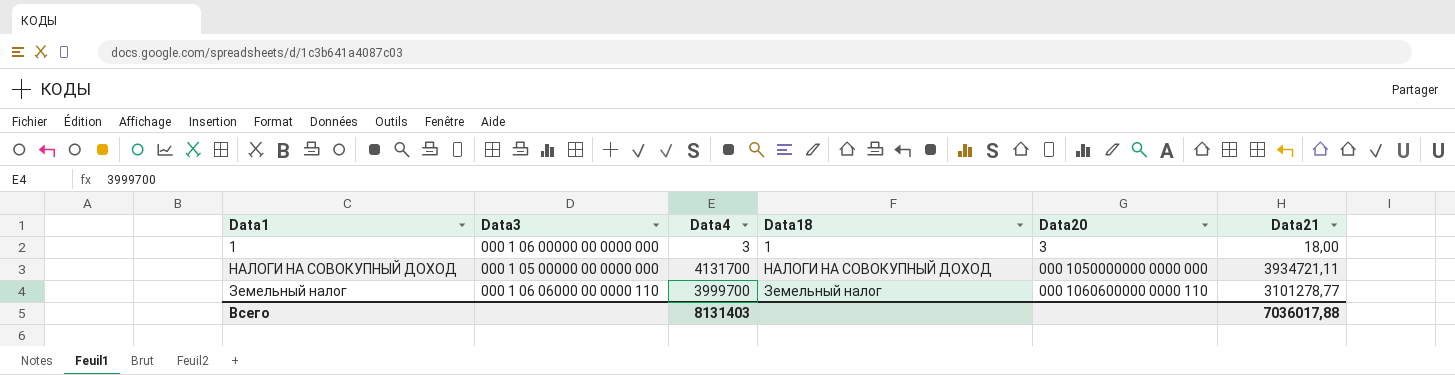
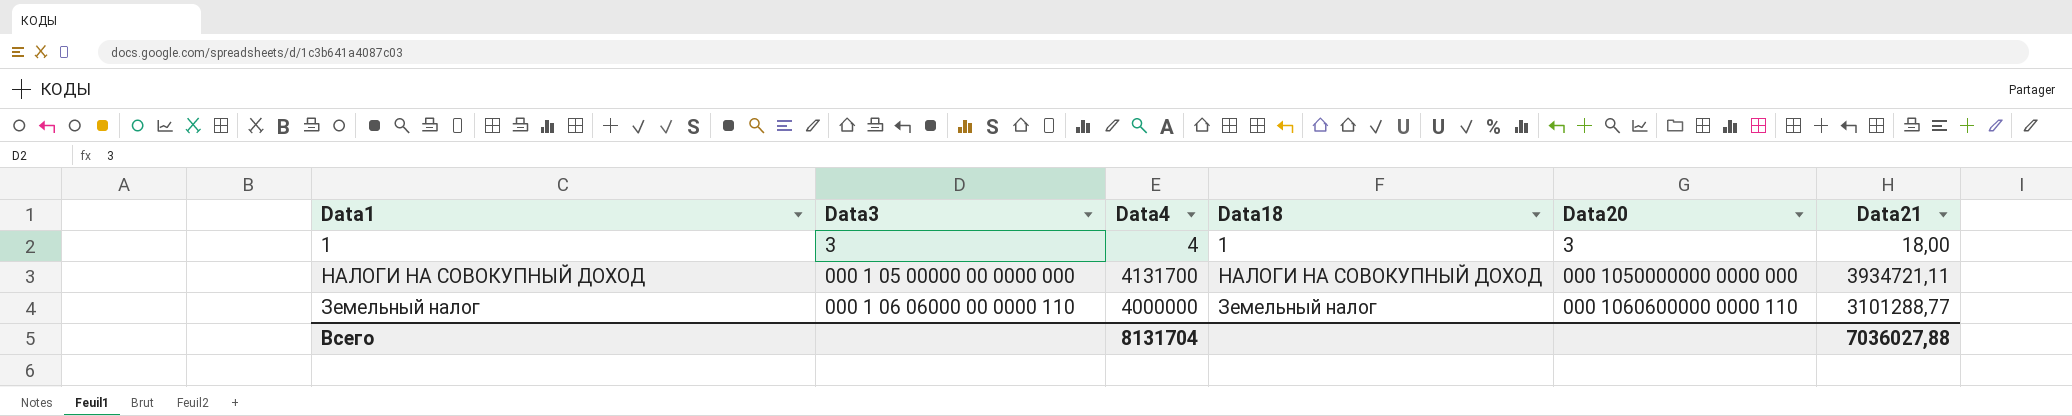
1 | Data3: 000 1 06 00000 00 0000 000 -> 3
1 | Data4: 3 -> 4
Земельный налог | Data4: 3999700 -> 4000000
Земельный налог | Data21: 3101278,77 -> 3101288,77
Всего | Data4: 8131403 -> 8131704
Всего | Data21: 7036017,88 -> 7036027,88

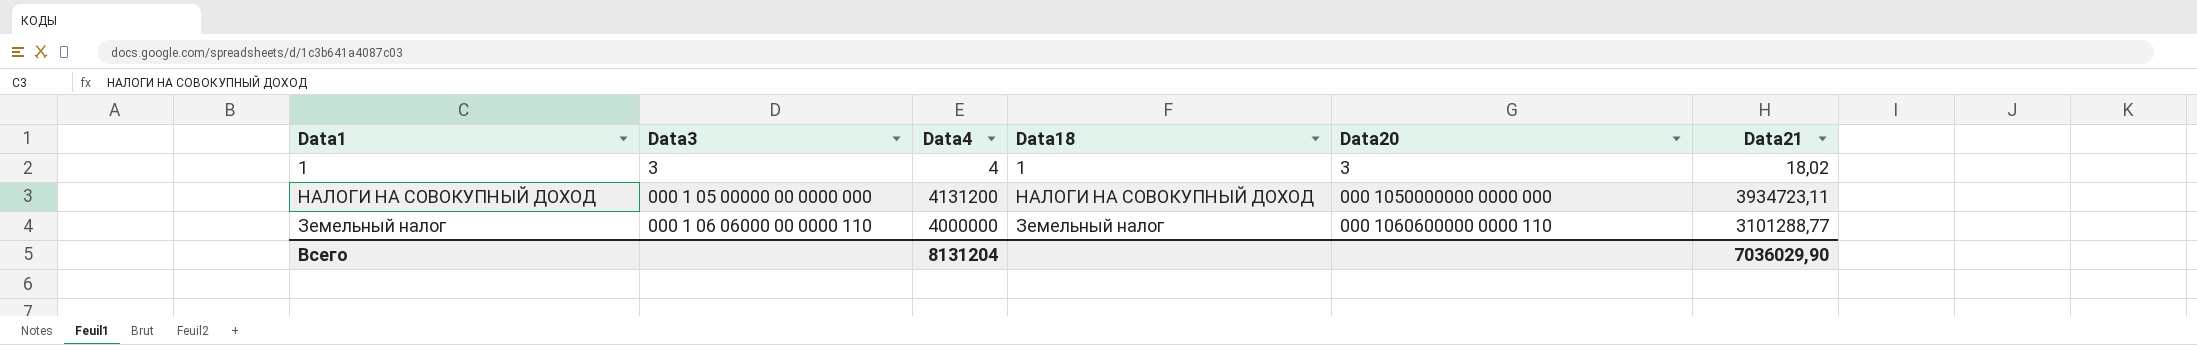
1 | Data21: 18,00 -> 18,02
НАЛОГИ НА СОВОКУПНЫЙ ДОХОД | Data4: 4131700 -> 4131200
НАЛОГИ НА СОВОКУПНЫЙ ДОХОД | Data21: 3934721,11 -> 3934723,11
Всего | Data4: 8131704 -> 8131204
Всего | Data21: 7036027,88 -> 7036029,90

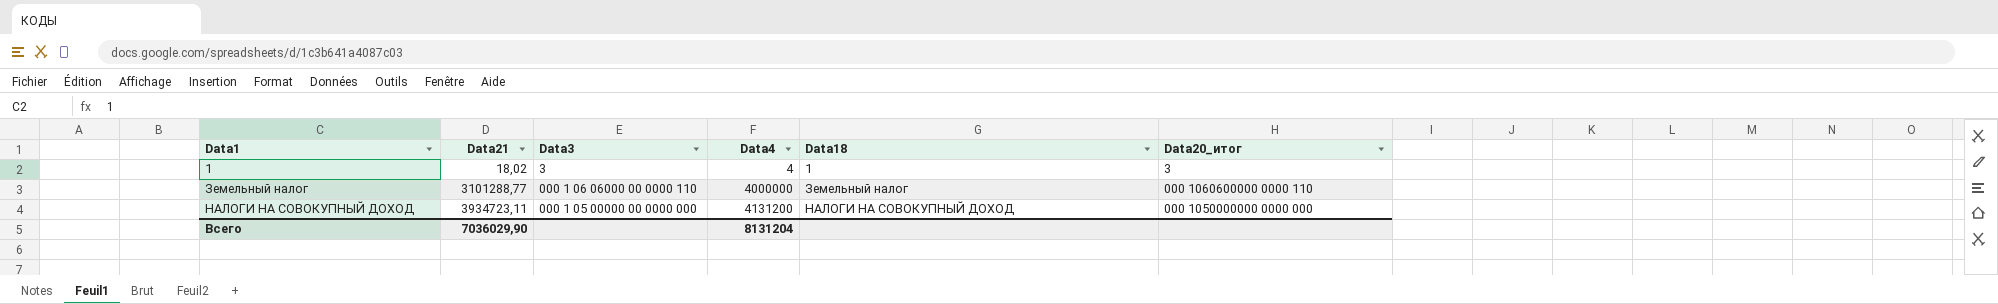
row order: none -> Data1 ascending
column Data21 | position: 6 -> 2
column name: Data20 -> Data20_итог

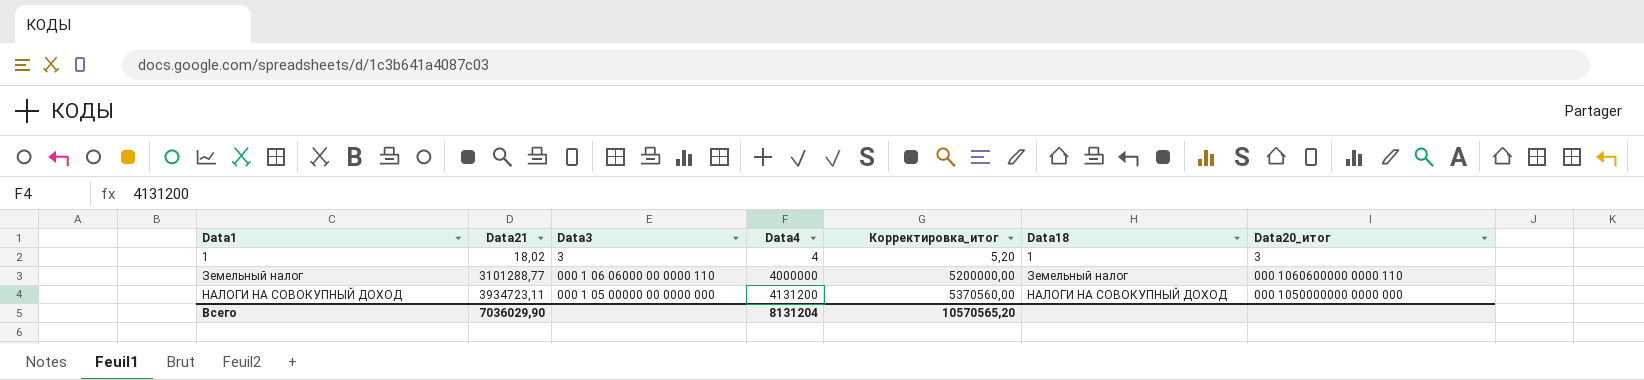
column Корректировка_итог | formula: none -> [Data4] * 1,3

